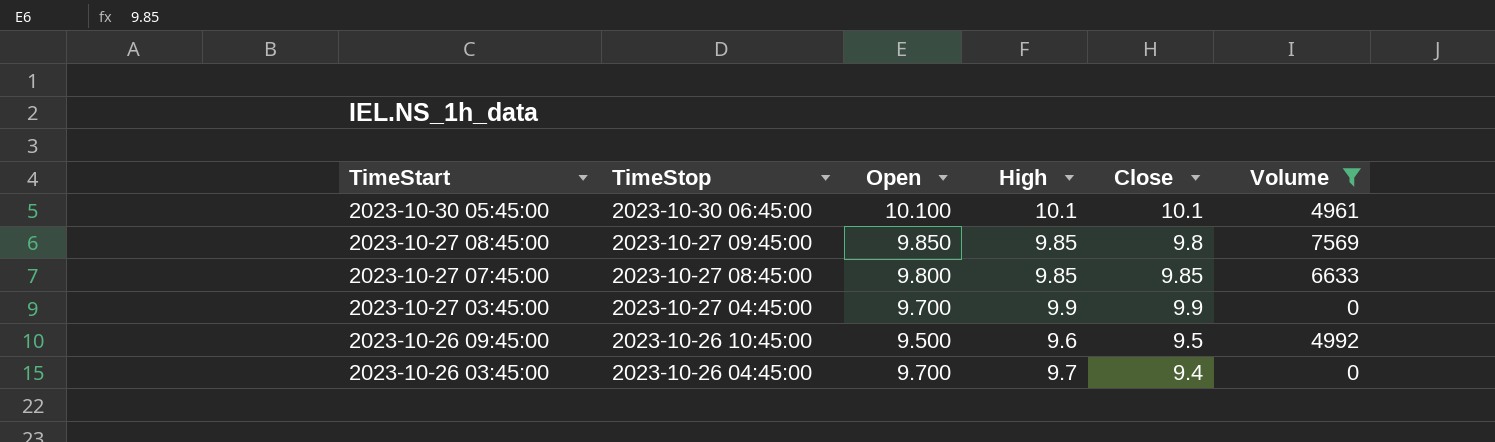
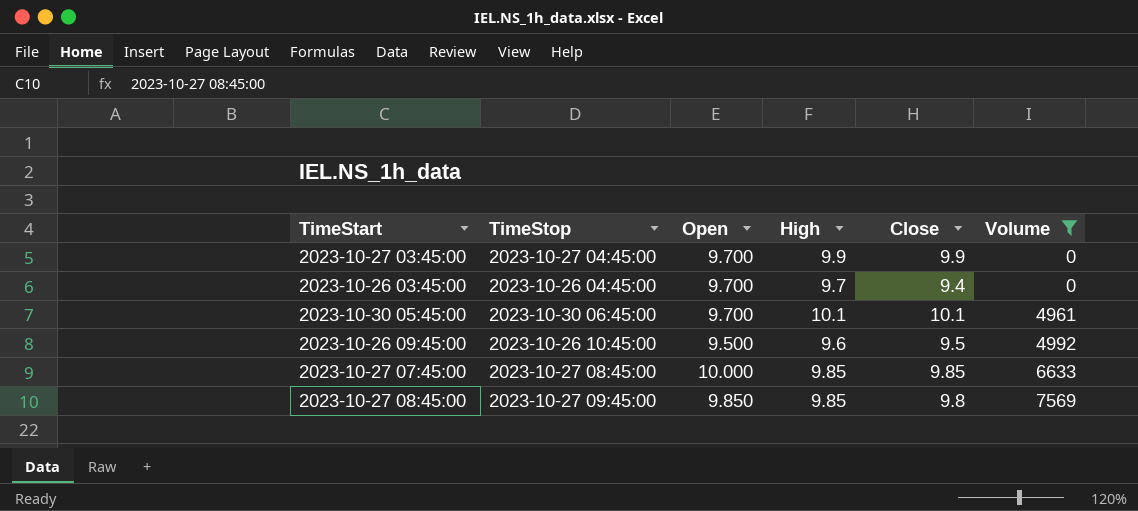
row order: TimeStart descending -> Volume ascending
2023-10-30 05:45:00 | Open: 10.100 -> 9.700
2023-10-27 07:45:00 | Open: 9.800 -> 10.000

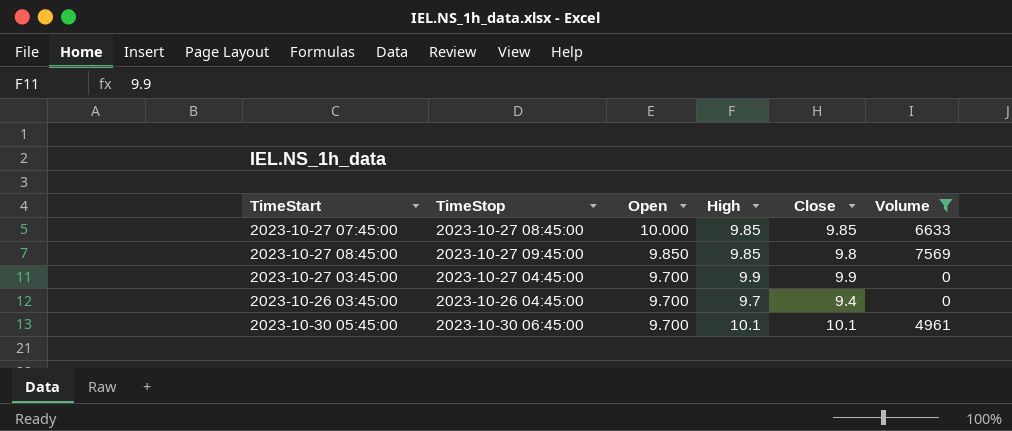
row order: Volume ascending -> Open descending
row 2023-10-26 09:45:00: 2023-10-26 10:45:00 | 9.500 | 9.6 | 9.5 | 4992 -> none

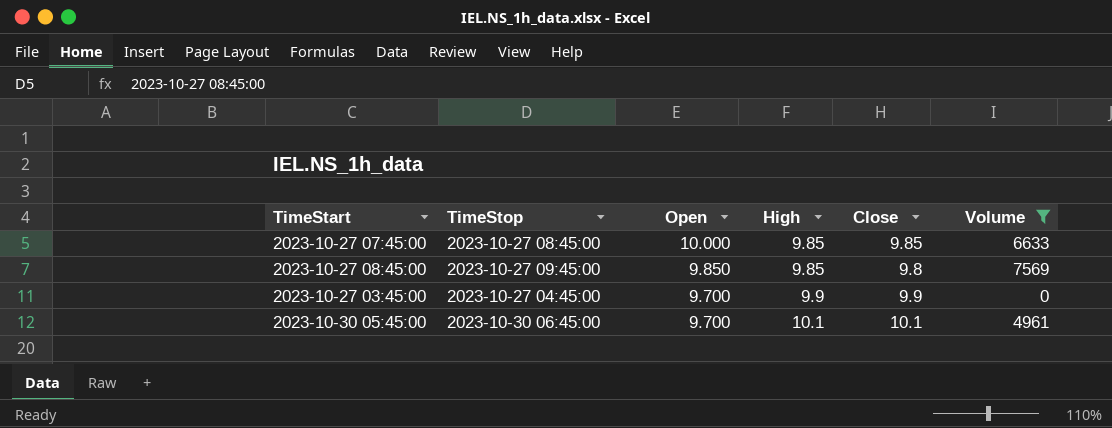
row 2023-10-26 03:45:00: 2023-10-26 04:45:00 | 9.700 | 9.7 | 9.4 | 0 -> none

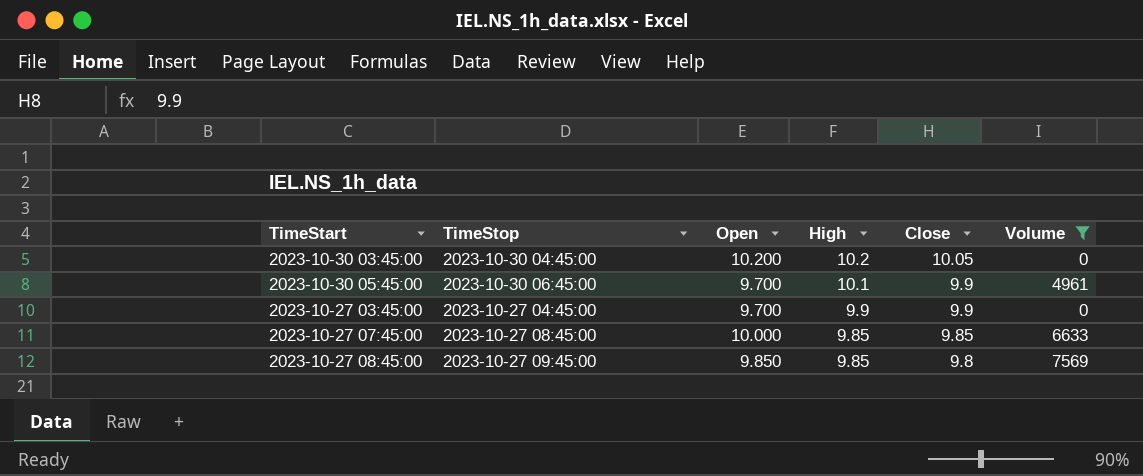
row order: Open descending -> High descending
row 2023-10-30 03:45:00: none -> 2023-10-30 04:45:00 | 10.200 | 10.2 | 10.05 | 0
2023-10-30 05:45:00 | Close: 10.1 -> 9.9

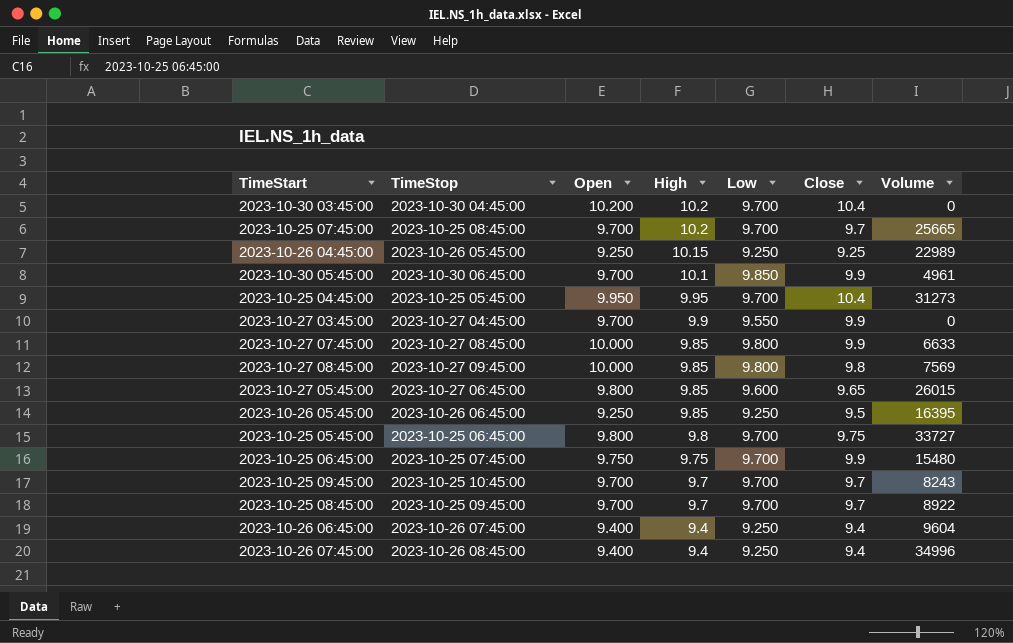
filter: Volume <= 7569 -> none
column Low | position: none -> 5
2023-10-30 03:45:00 | Close: 10.05 -> 10.4
2023-10-27 07:45:00 | Close: 9.85 -> 9.9
2023-10-27 08:45:00 | Open: 9.850 -> 10.000

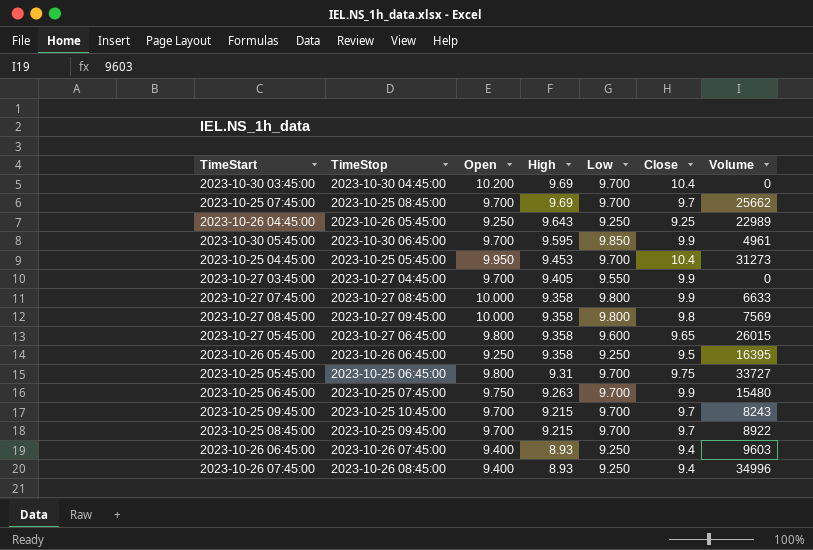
2023-10-30 03:45:00 | High: 10.2 -> 9.69
2023-10-25 07:45:00 | High: 10.2 -> 9.69
2023-10-25 07:45:00 | Volume: 25665 -> 25662
2023-10-26 04:45:00 | High: 10.15 -> 9.643
2023-10-30 05:45:00 | High: 10.1 -> 9.595
2023-10-25 04:45:00 | High: 9.95 -> 9.453
2023-10-27 03:45:00 | High: 9.9 -> 9.405
2023-10-27 07:45:00 | High: 9.85 -> 9.358
2023-10-27 08:45:00 | High: 9.85 -> 9.358
2023-10-27 05:45:00 | High: 9.85 -> 9.358
2023-10-26 05:45:00 | High: 9.85 -> 9.358
2023-10-25 05:45:00 | High: 9.8 -> 9.31
2023-10-25 06:45:00 | High: 9.75 -> 9.263
2023-10-25 09:45:00 | High: 9.7 -> 9.215
2023-10-25 08:45:00 | High: 9.7 -> 9.215
2023-10-26 06:45:00 | High: 9.4 -> 8.93
2023-10-26 06:45:00 | Volume: 9604 -> 9603
2023-10-26 07:45:00 | High: 9.4 -> 8.93

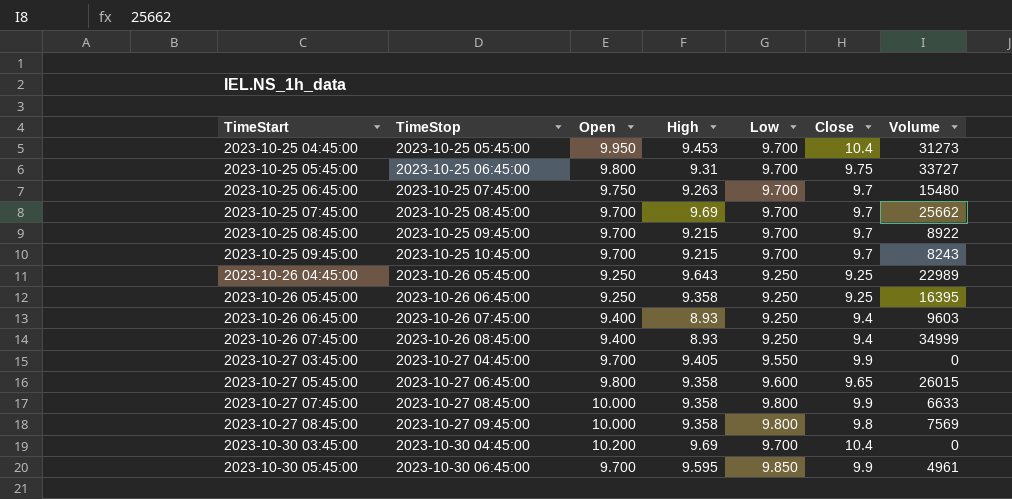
row order: High descending -> TimeStart ascending
2023-10-25 06:45:00 | Close: 9.9 -> 9.7
2023-10-26 05:45:00 | Close: 9.5 -> 9.25
2023-10-26 07:45:00 | Volume: 34996 -> 34999

